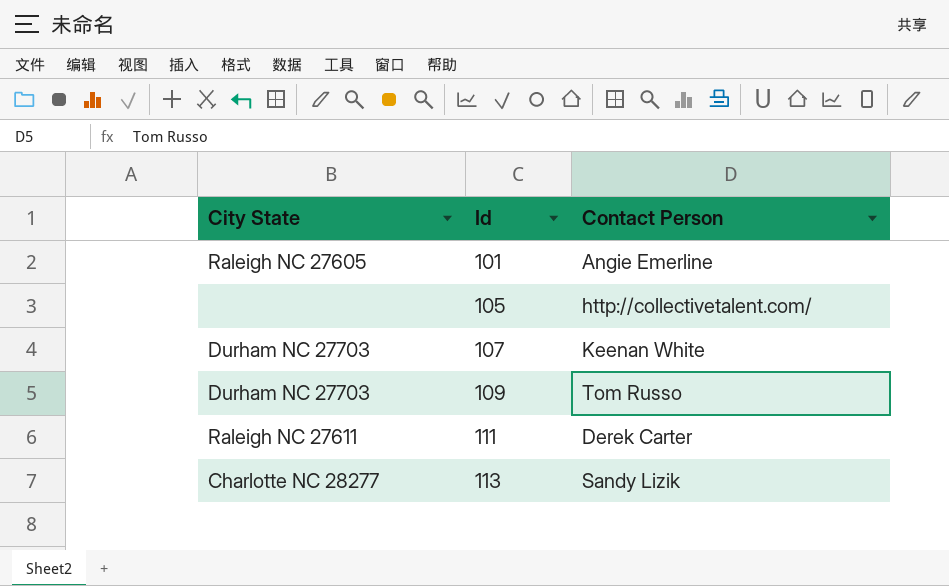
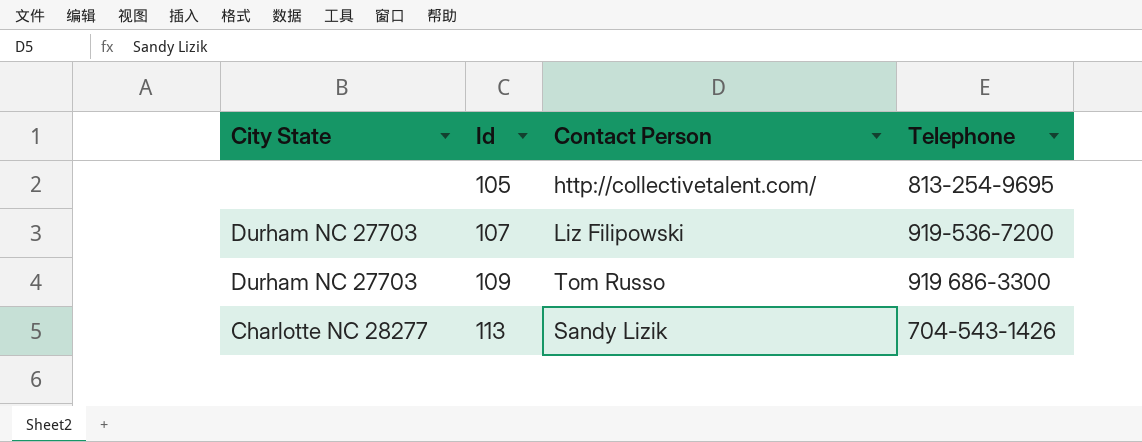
column Telephone | position: none -> 4
row 101: Raleigh NC 27605 | Angie Emerline -> none
row 111: Raleigh NC 27611 | Derek Carter -> none
107 | Contact Person: Keenan White -> Liz Filipowski

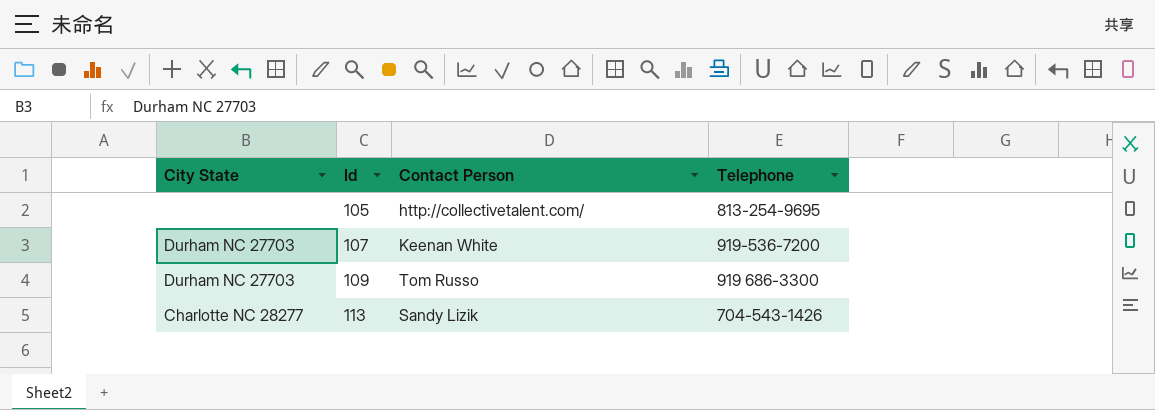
107 | Contact Person: Liz Filipowski -> Keenan White

